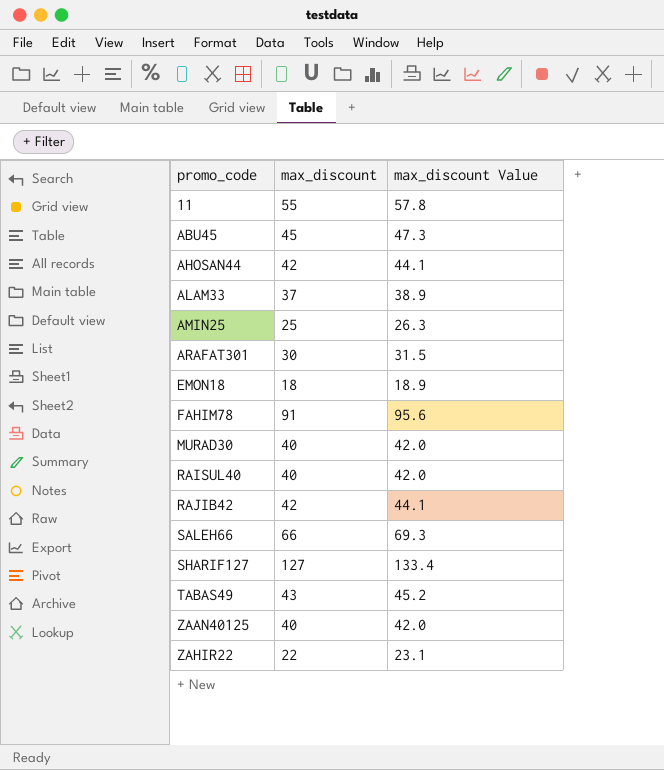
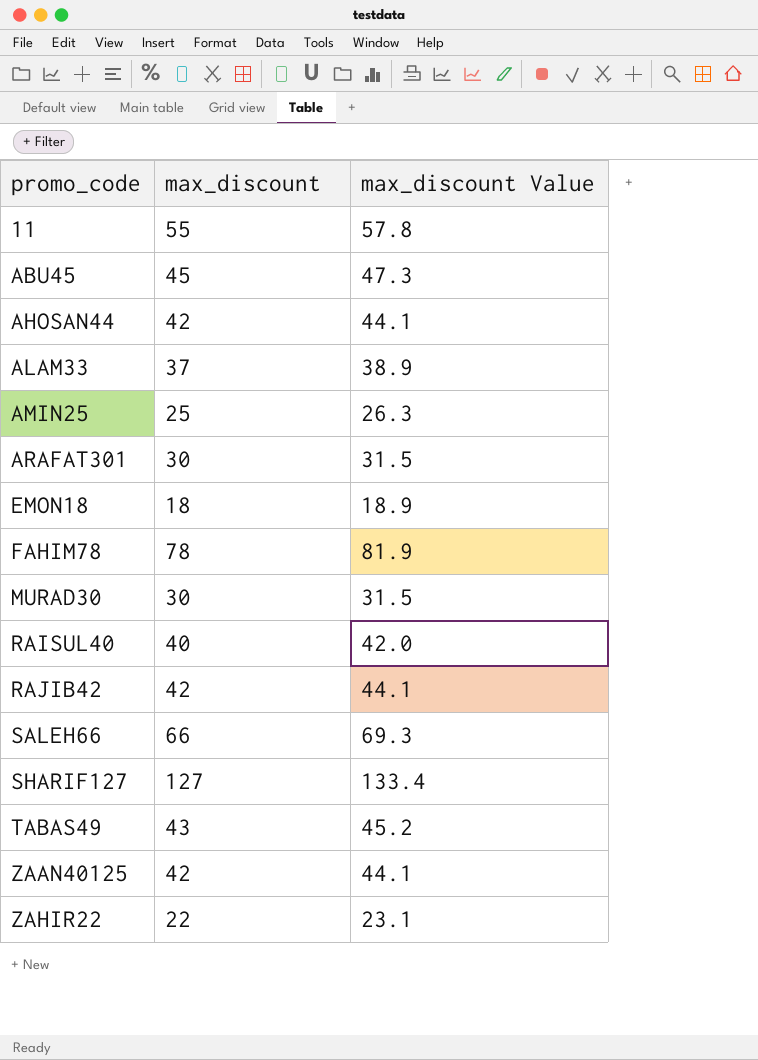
FAHIM78 | max_discount: 91 -> 78
FAHIM78 | max_discount Value: 95.6 -> 81.9
MURAD30 | max_discount: 40 -> 30
MURAD30 | max_discount Value: 42.0 -> 31.5
ZAAN40125 | max_discount: 40 -> 42
ZAAN40125 | max_discount Value: 42.0 -> 44.1

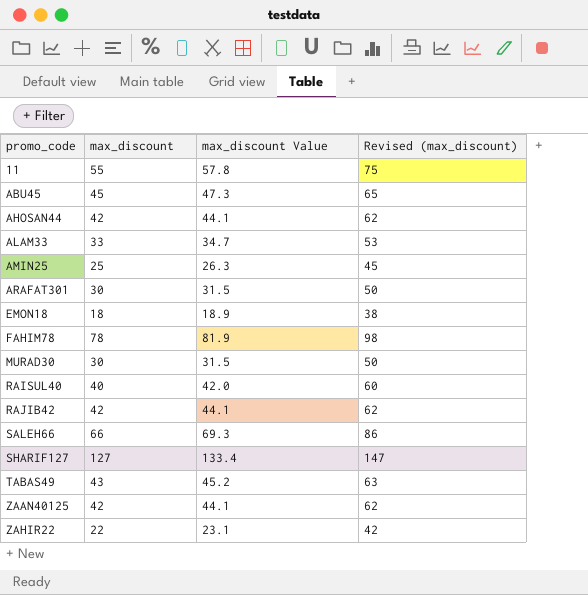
column Revised (max_discount) | formula: none -> [max_discount] + 20
ALAM33 | max_discount: 37 -> 33
ALAM33 | max_discount Value: 38.9 -> 34.7

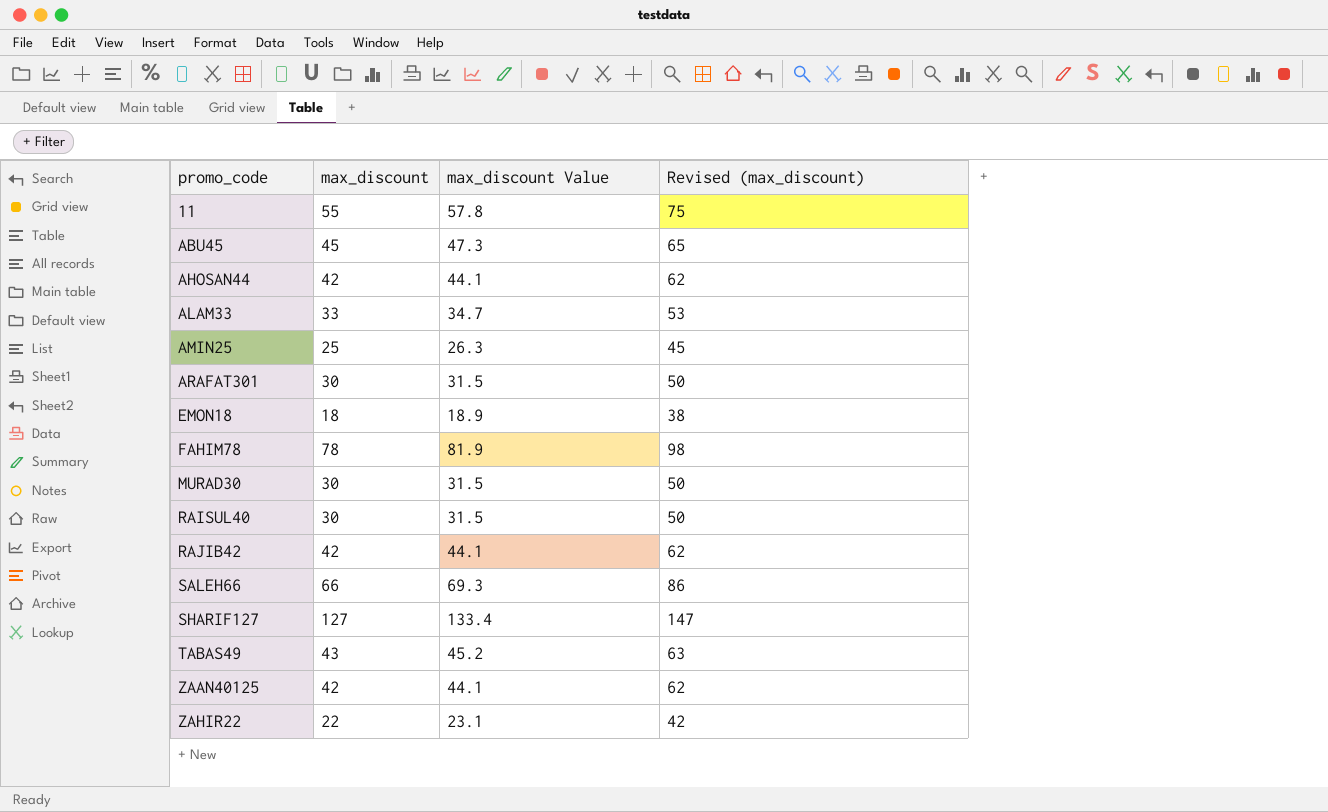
RAISUL40 | max_discount: 40 -> 30
RAISUL40 | max_discount Value: 42.0 -> 31.5
RAISUL40 | Revised (max_discount): 60 -> 50

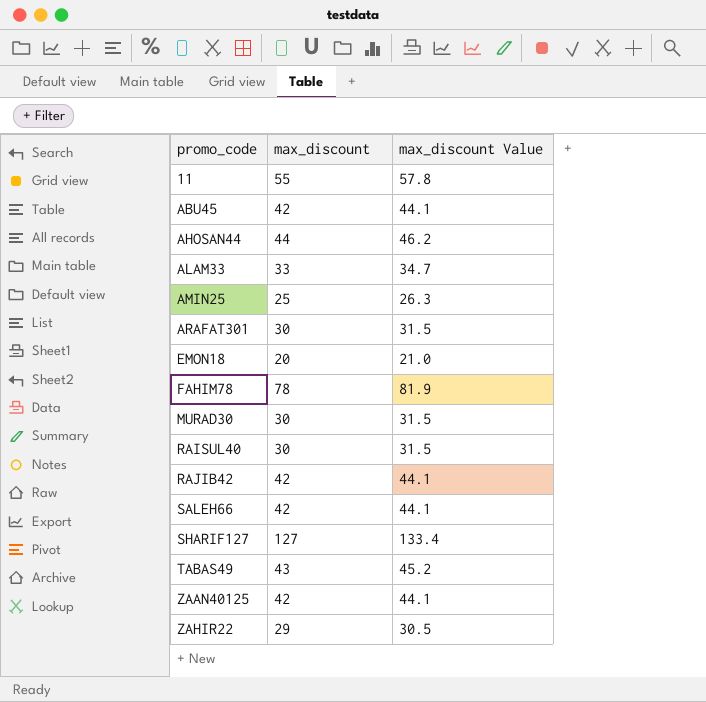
column Revised (max_discount) | formula: [max_discount] + 20 -> none
ABU45 | max_discount: 45 -> 42
ABU45 | max_discount Value: 47.3 -> 44.1
AHOSAN44 | max_discount: 42 -> 44
AHOSAN44 | max_discount Value: 44.1 -> 46.2
EMON18 | max_discount: 18 -> 20
EMON18 | max_discount Value: 18.9 -> 21.0
SALEH66 | max_discount: 66 -> 42
SALEH66 | max_discount Value: 69.3 -> 44.1
ZAHIR22 | max_discount: 22 -> 29
ZAHIR22 | max_discount Value: 23.1 -> 30.5

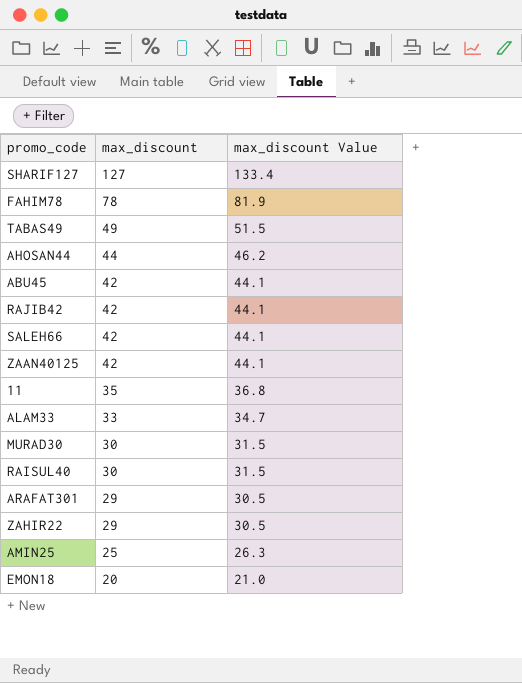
row order: promo_code ascending -> max_discount descending
TABAS49 | max_discount: 43 -> 49
TABAS49 | max_discount Value: 45.2 -> 51.5
11 | max_discount: 55 -> 35
11 | max_discount Value: 57.8 -> 36.8
ARAFAT301 | max_discount: 30 -> 29
ARAFAT301 | max_discount Value: 31.5 -> 30.5

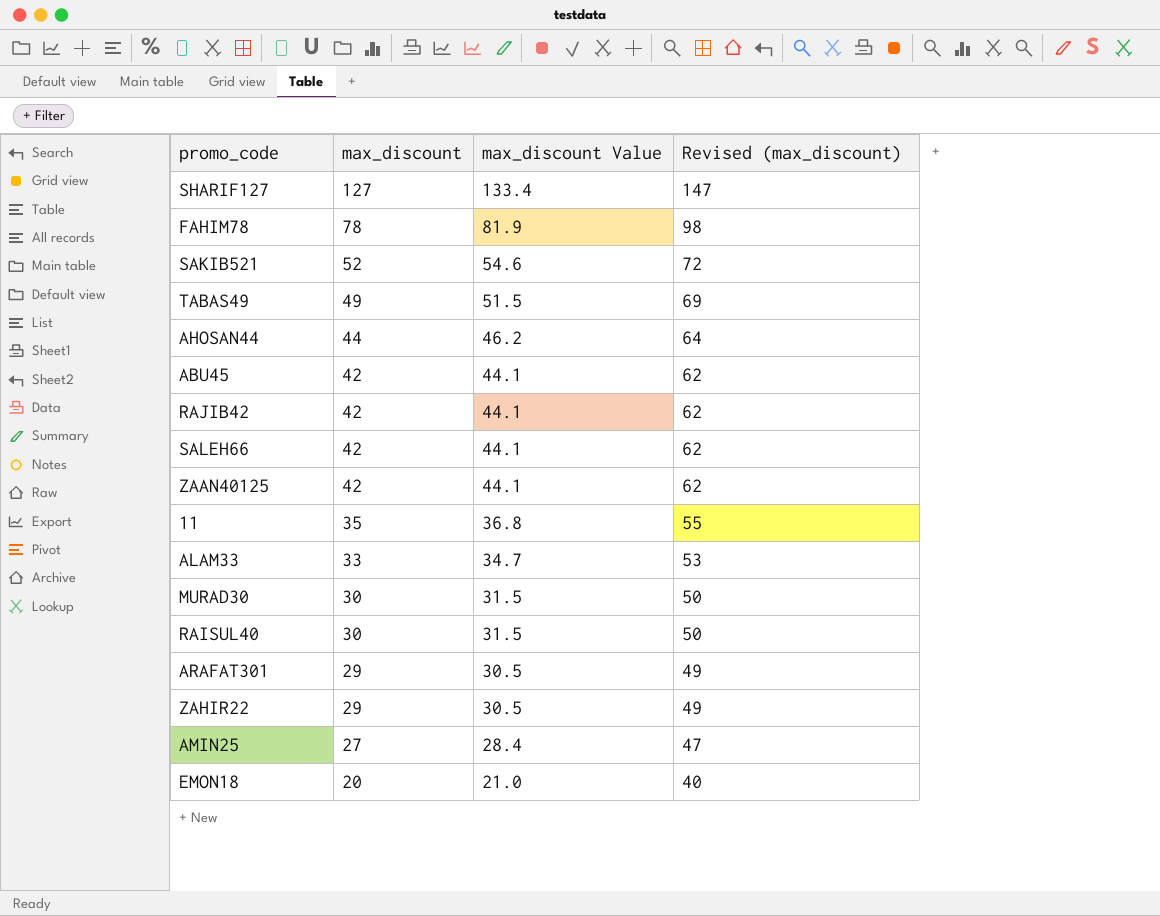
column Revised (max_discount) | formula: none -> [max_discount] + 20
row SAKIB521: none -> 52 | 54.6 | 72
AMIN25 | max_discount: 25 -> 27
AMIN25 | max_discount Value: 26.3 -> 28.4

